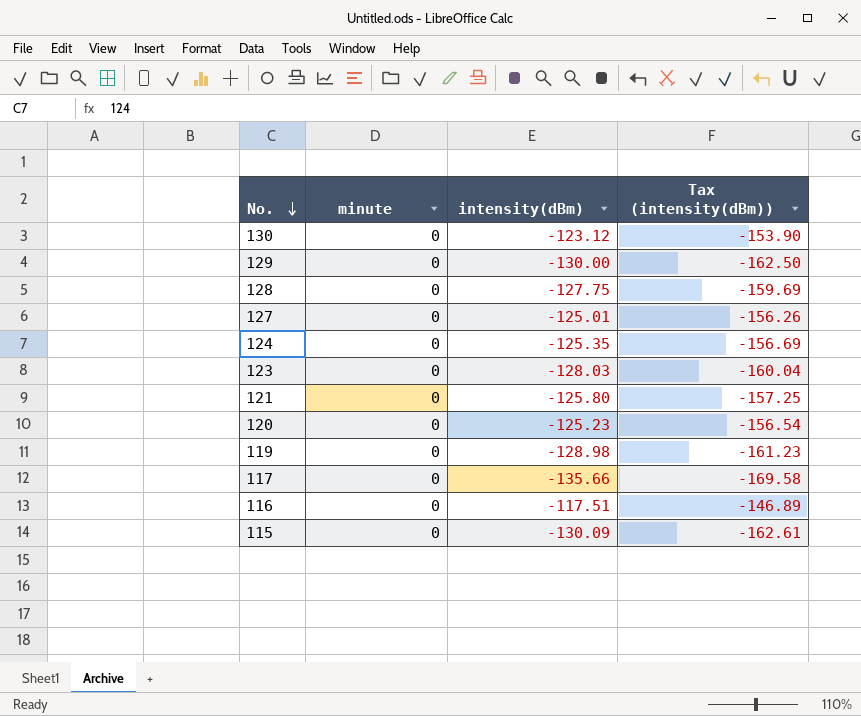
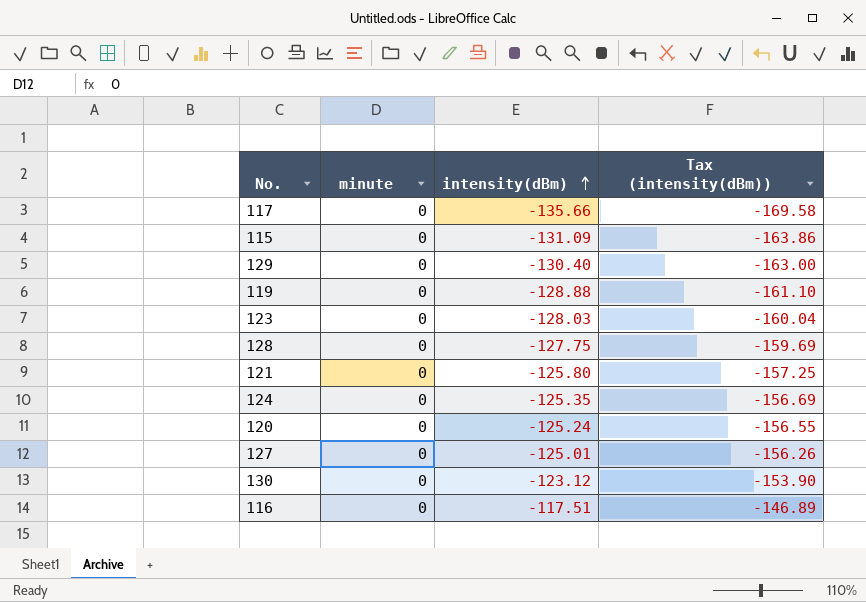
row order: No. descending -> intensity(dBm) ascending
115 | intensity(dBm): -130.09 -> -131.09
115 | Tax (intensity(dBm)): -162.61 -> -163.86
129 | intensity(dBm): -130.00 -> -130.40
129 | Tax (intensity(dBm)): -162.50 -> -163.00
119 | intensity(dBm): -128.98 -> -128.88
119 | Tax (intensity(dBm)): -161.23 -> -161.10
120 | intensity(dBm): -125.23 -> -125.24
120 | Tax (intensity(dBm)): -156.54 -> -156.55

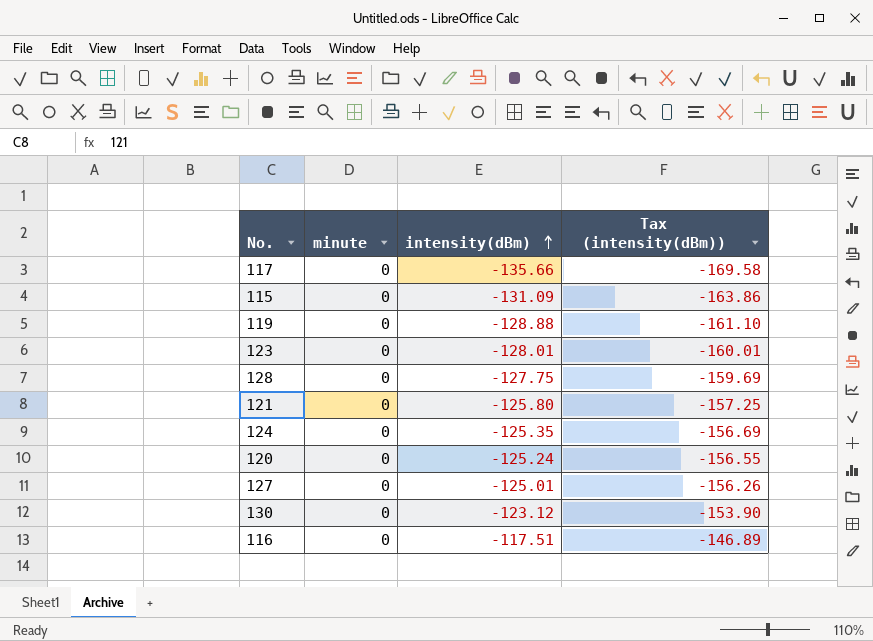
row 129: 0 | -130.40 | -163.00 -> none
123 | intensity(dBm): -128.03 -> -128.01
123 | Tax (intensity(dBm)): -160.04 -> -160.01

